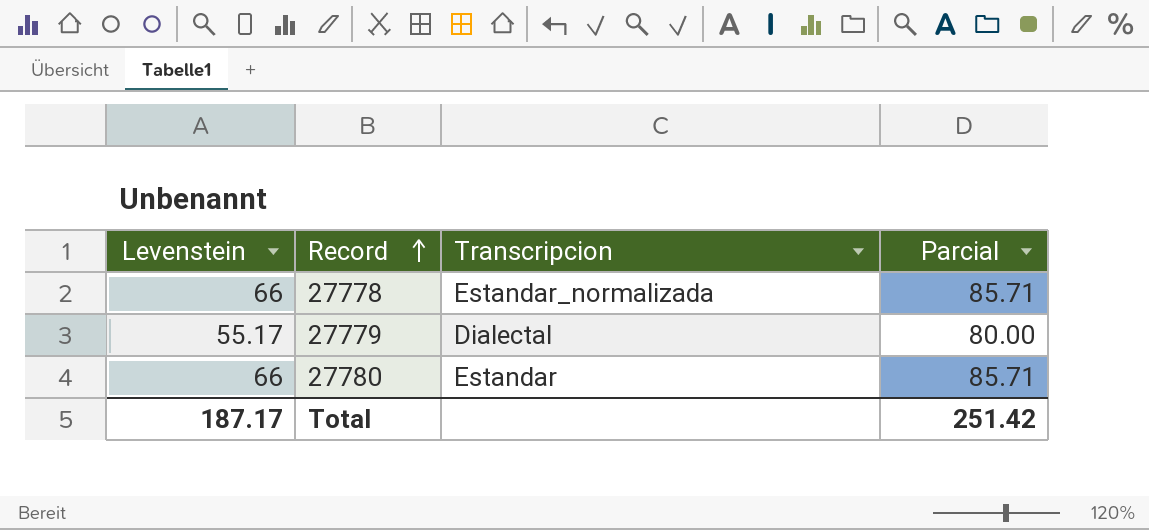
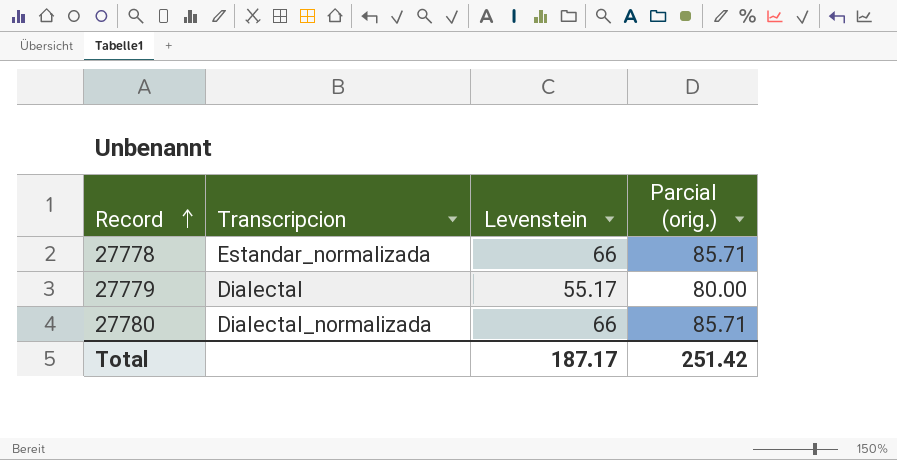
column Levenstein | position: 1 -> 3
column name: Parcial -> Parcial (orig.)
27780 | Transcripcion: Estandar -> Dialectal_normalizada

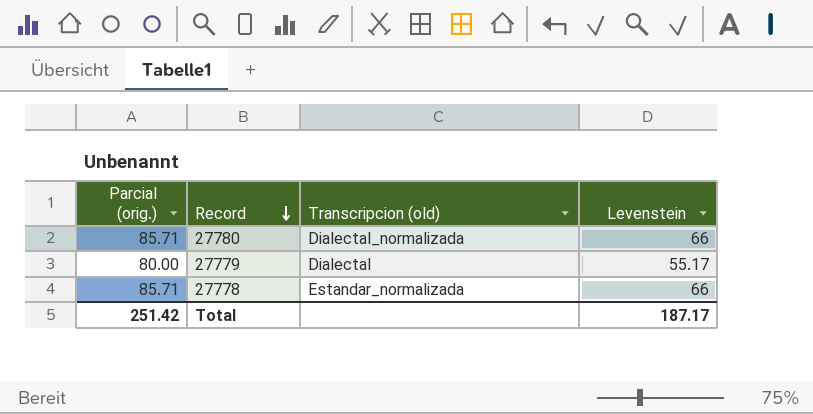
row order: Record ascending -> Record descending
column Parcial (orig.) | position: 4 -> 1
column name: Transcripcion -> Transcripcion (old)

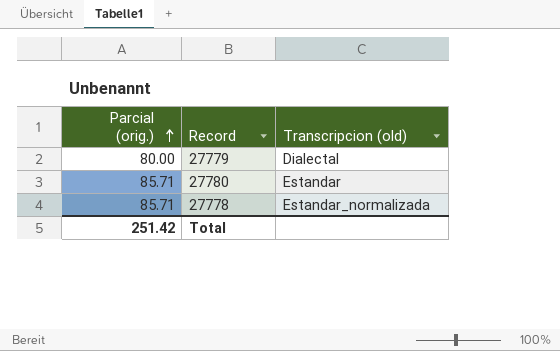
row order: Record descending -> Parcial (orig.) ascending
column Levenstein | position: 4 -> none
27780 | Transcripcion (old): Dialectal_normalizada -> Estandar

